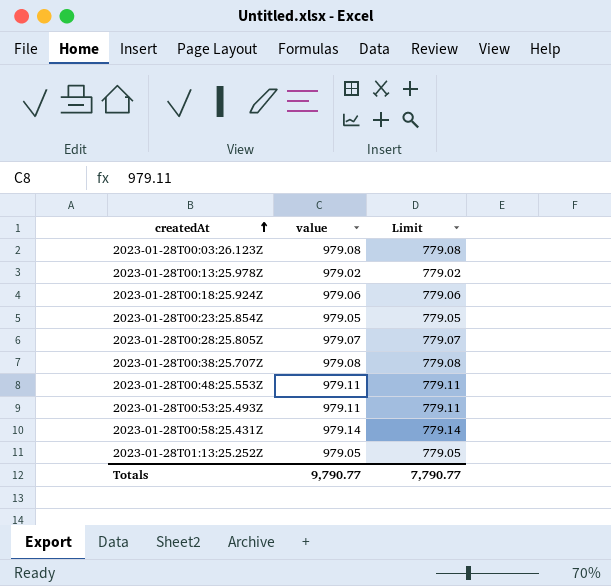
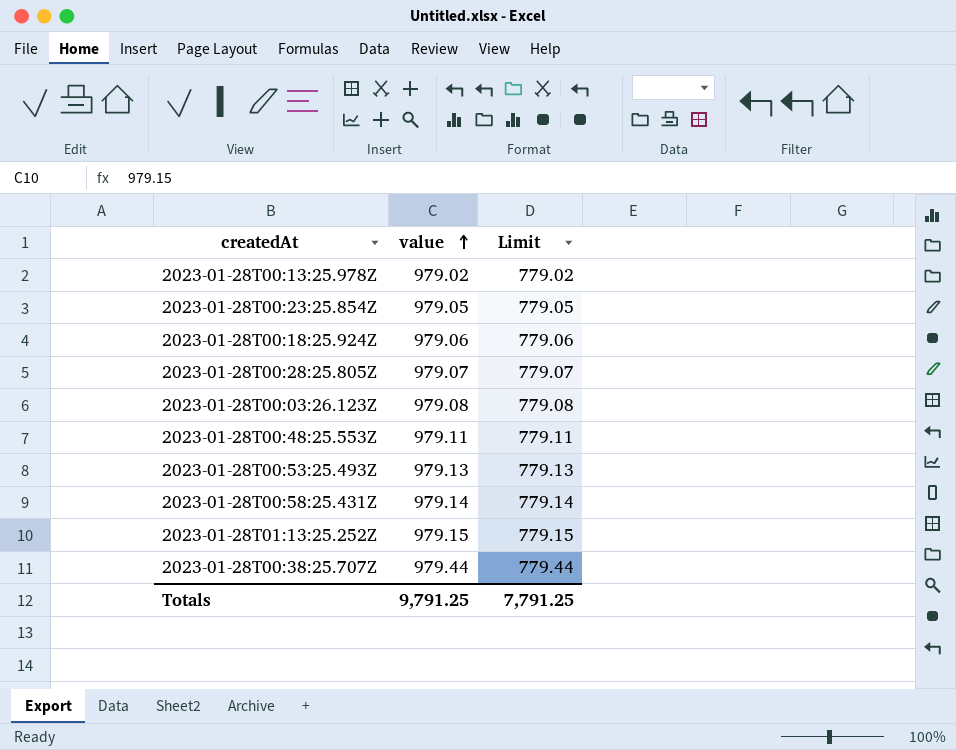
row order: createdAt ascending -> value ascending
2023-01-28T00:53:25.493Z | value: 979.11 -> 979.13
2023-01-28T00:53:25.493Z | Limit: 779.11 -> 779.13
2023-01-28T01:13:25.252Z | value: 979.05 -> 979.15
2023-01-28T01:13:25.252Z | Limit: 779.05 -> 779.15
2023-01-28T00:38:25.707Z | value: 979.08 -> 979.44
2023-01-28T00:38:25.707Z | Limit: 779.08 -> 779.44
Totals | value: 9,790.77 -> 9,791.25
Totals | Limit: 7,790.77 -> 7,791.25

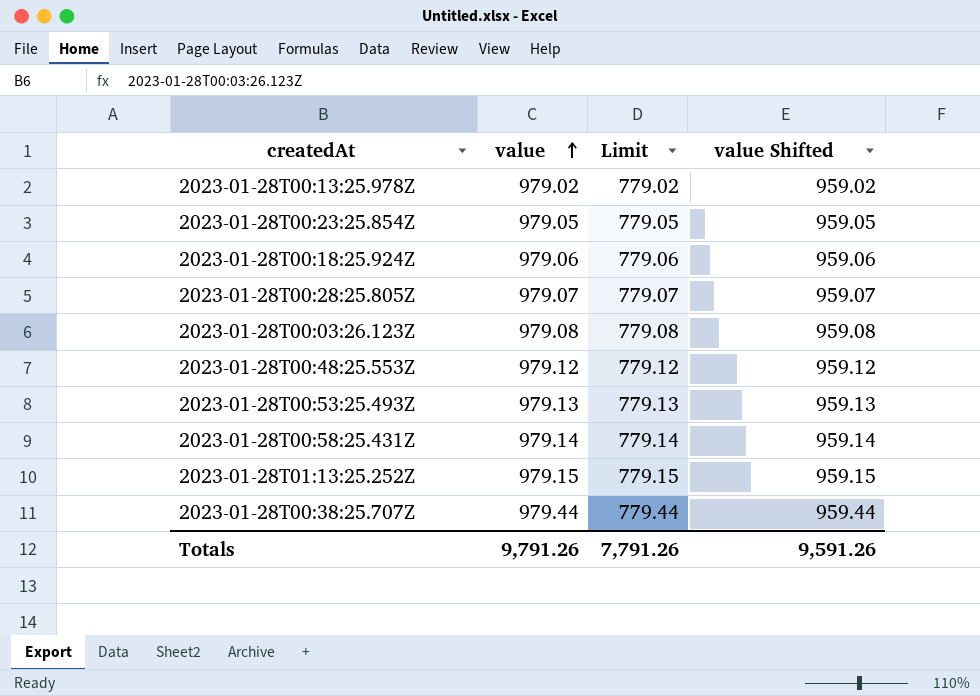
column value Shifted | formula: none -> [value] - 20
2023-01-28T00:48:25.553Z | value: 979.11 -> 979.12
2023-01-28T00:48:25.553Z | Limit: 779.11 -> 779.12
Totals | value: 9,791.25 -> 9,791.26
Totals | Limit: 7,791.25 -> 7,791.26

